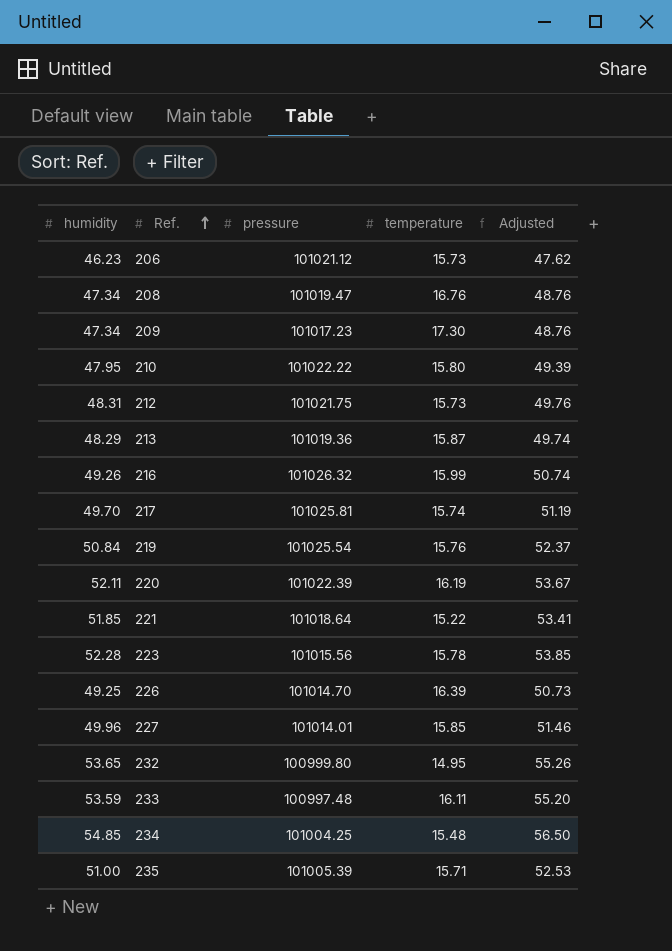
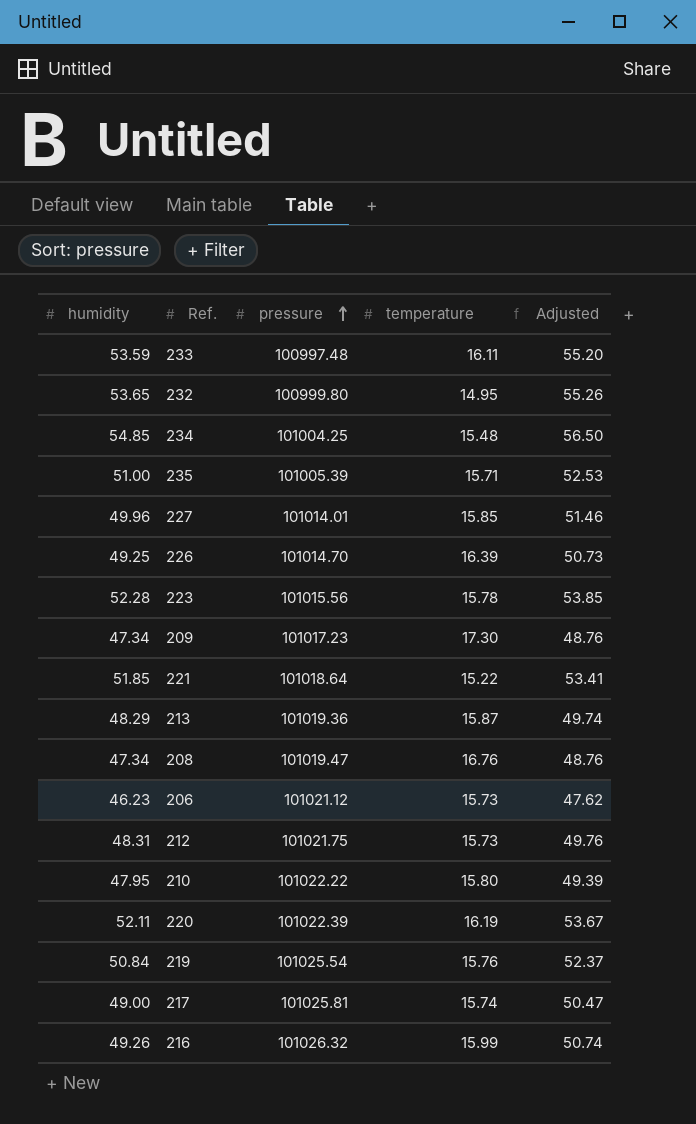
row order: Ref. ascending -> pressure ascending
217 | humidity: 49.70 -> 49.00
217 | Adjusted: 51.19 -> 50.47

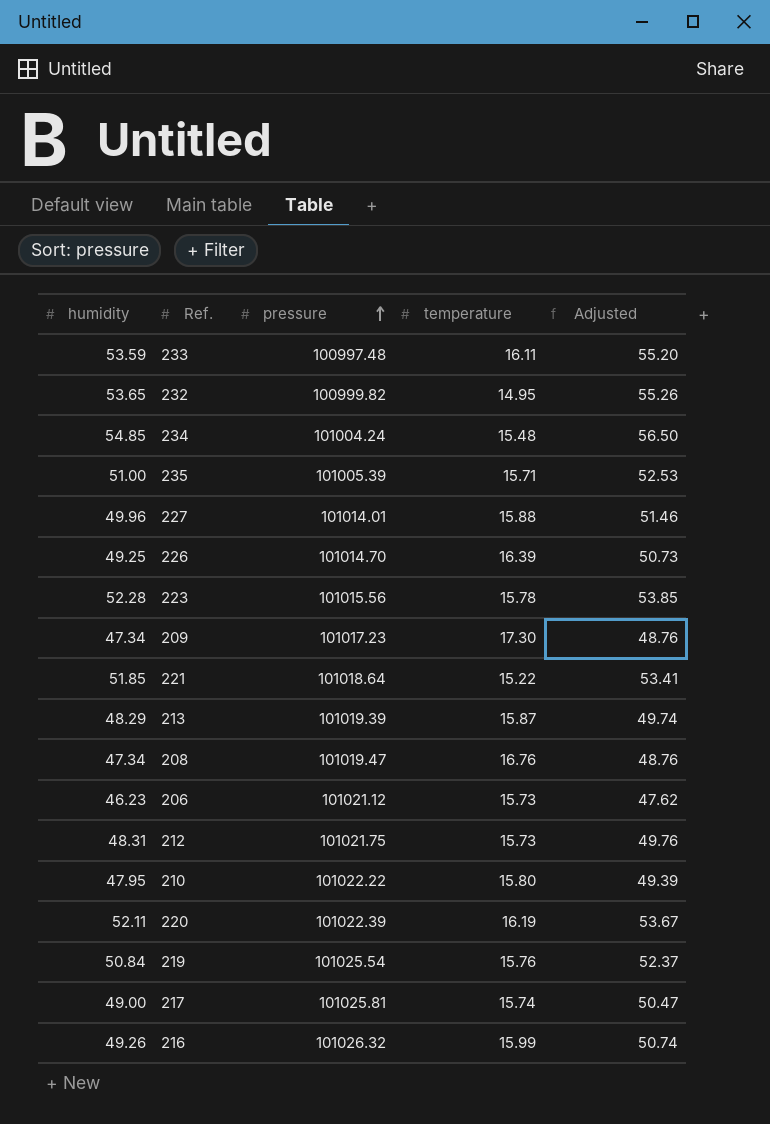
232 | pressure: 100999.80 -> 100999.82
234 | pressure: 101004.25 -> 101004.24
227 | temperature: 15.85 -> 15.88
213 | pressure: 101019.36 -> 101019.39

